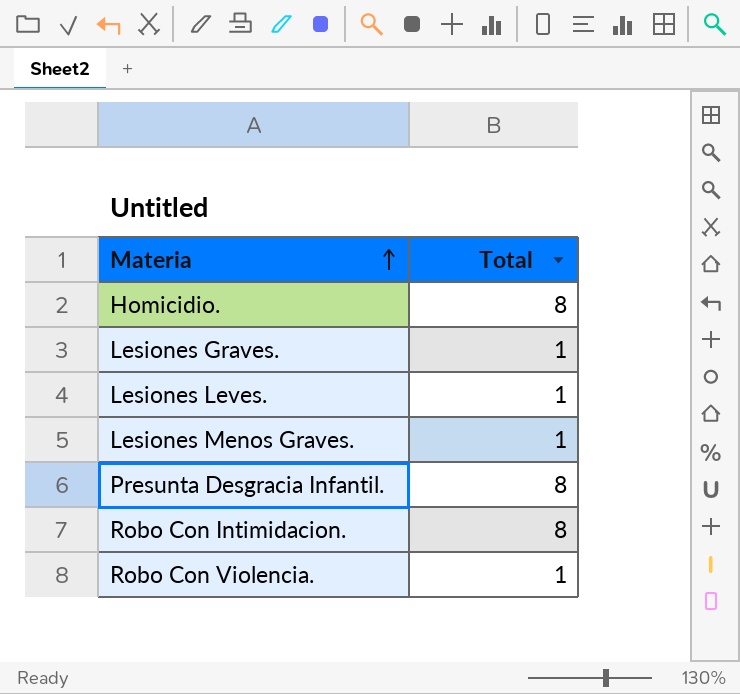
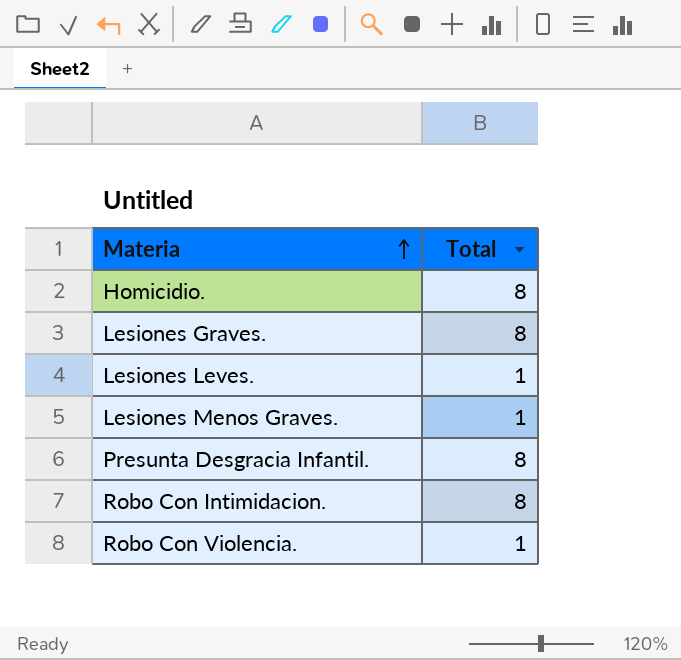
Lesiones Graves. | Total: 1 -> 8

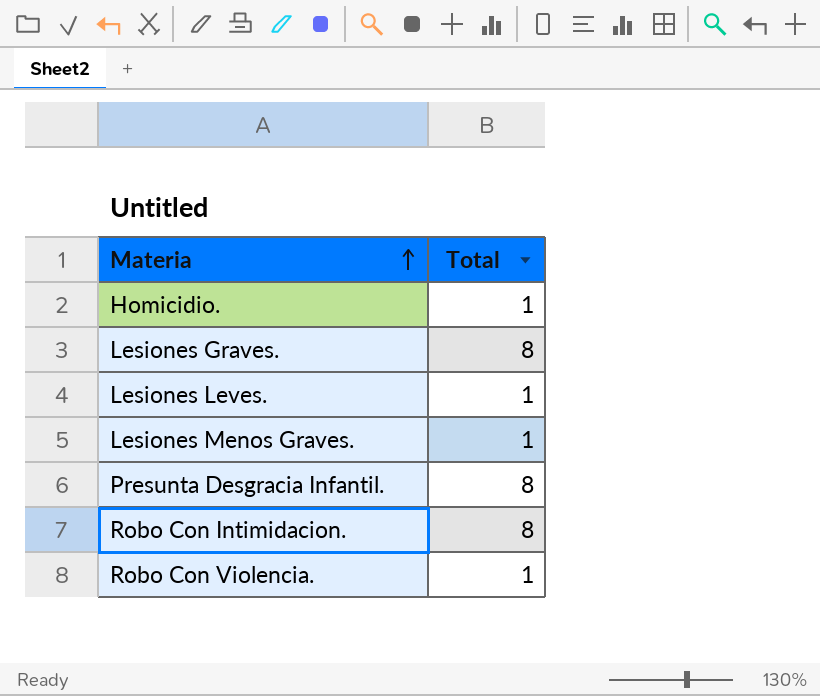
Homicidio. | Total: 8 -> 1

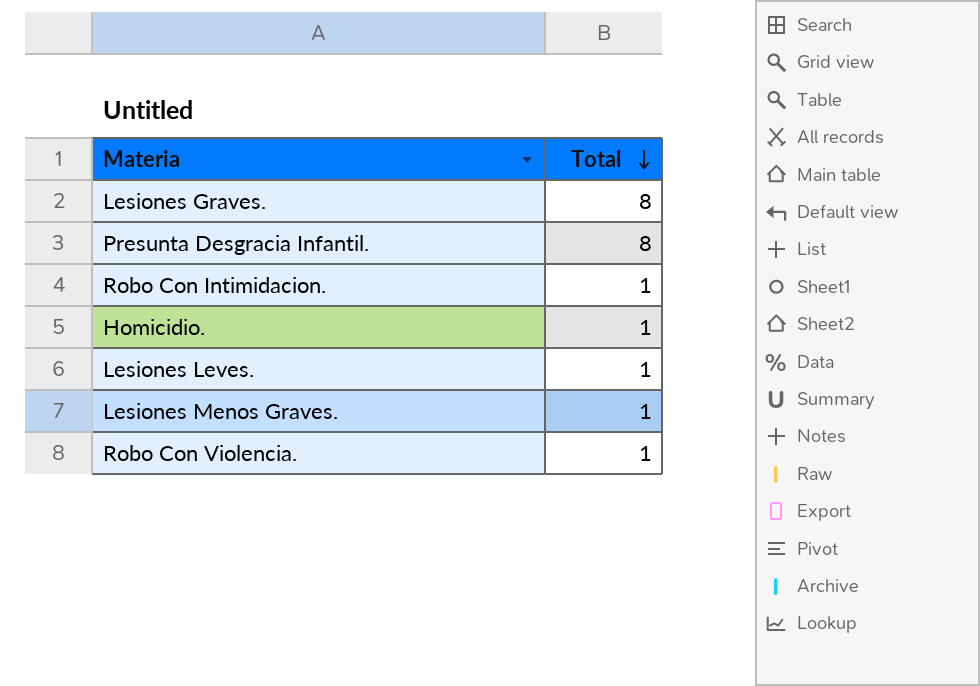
row order: Materia ascending -> Total descending
Robo Con Intimidacion. | Total: 8 -> 1

